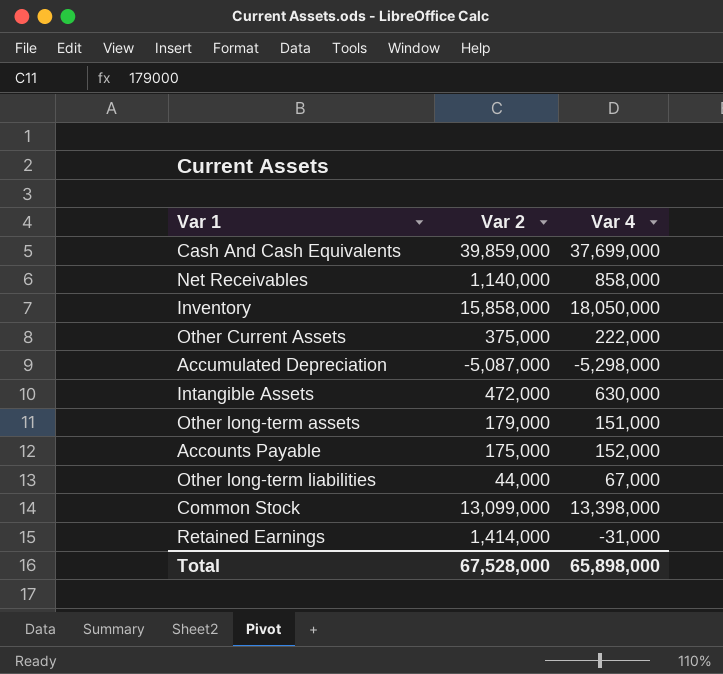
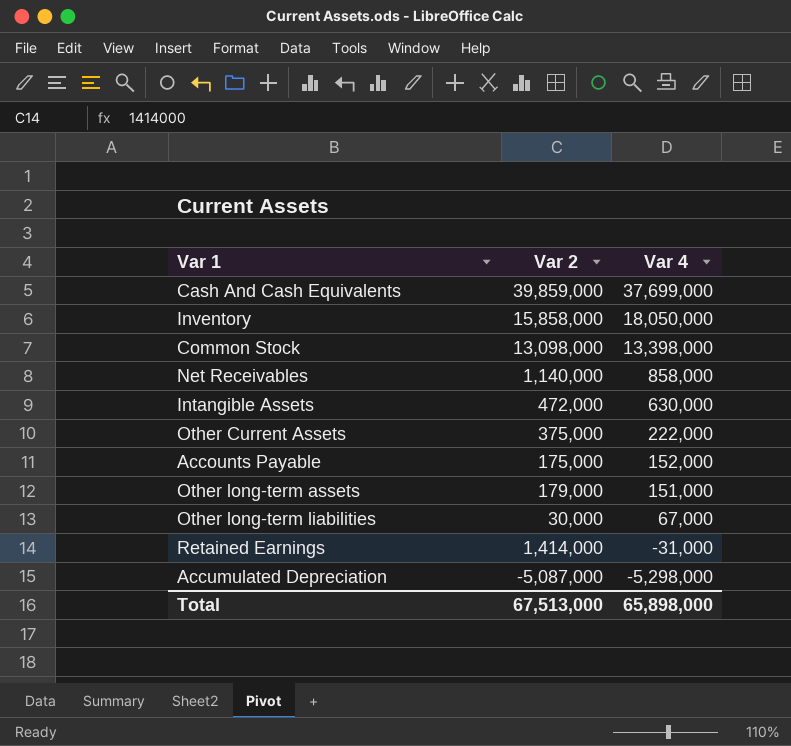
row order: none -> Var 4 descending
Common Stock | Var 2: 13,099,000 -> 13,098,000
Other long-term liabilities | Var 2: 44,000 -> 30,000
Total | Var 2: 67,528,000 -> 67,513,000

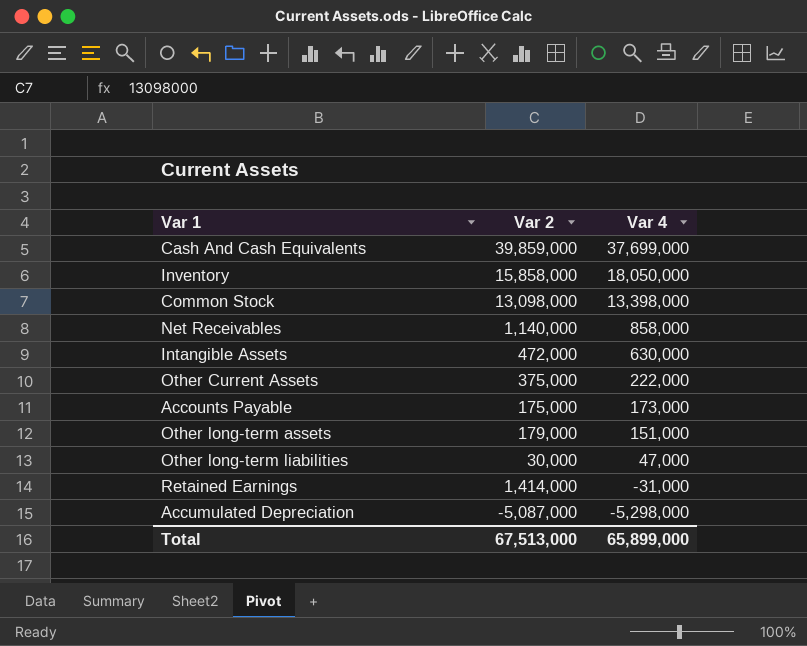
Accounts Payable | Var 4: 152,000 -> 173,000
Other long-term liabilities | Var 4: 67,000 -> 47,000
Total | Var 4: 65,898,000 -> 65,899,000

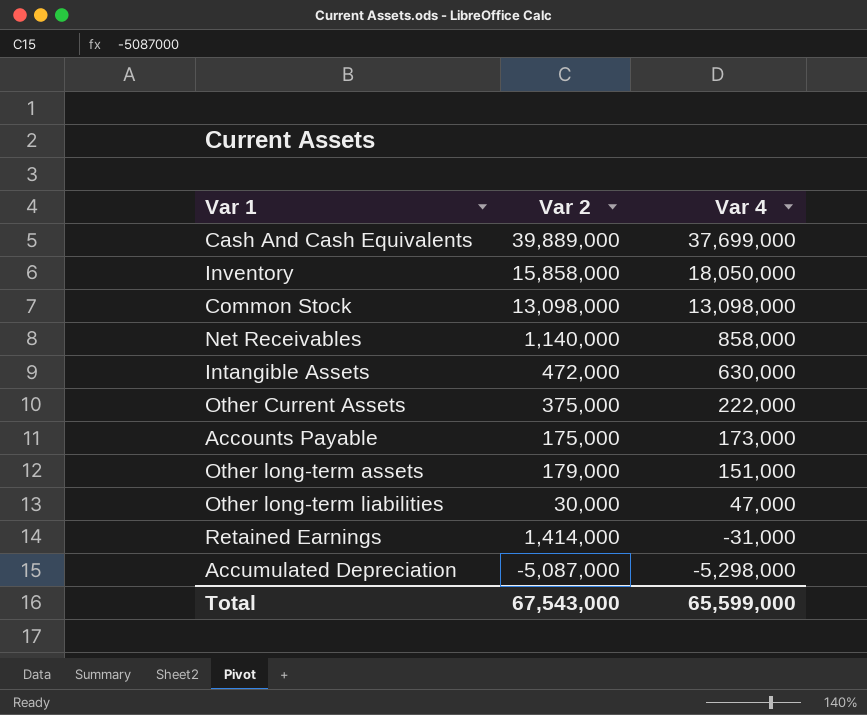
Cash And Cash Equivalents | Var 2: 39,859,000 -> 39,889,000
Common Stock | Var 4: 13,398,000 -> 13,098,000
Total | Var 2: 67,513,000 -> 67,543,000
Total | Var 4: 65,899,000 -> 65,599,000

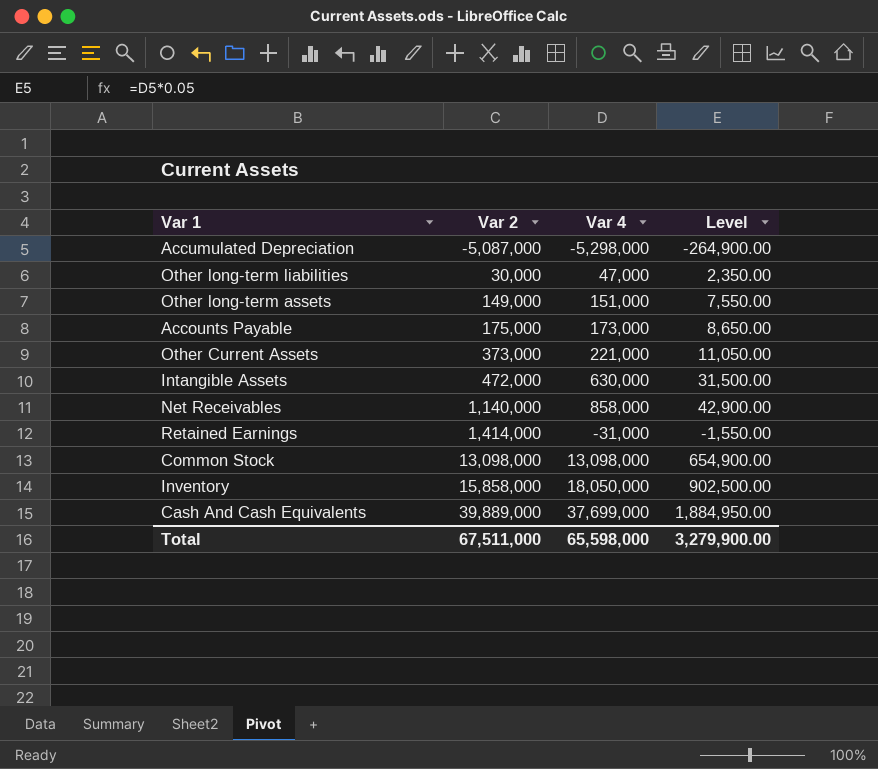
row order: Var 4 descending -> Var 2 ascending
column Level | formula: none -> [Var 4] * 0.05
Other long-term assets | Var 2: 179,000 -> 149,000
Other Current Assets | Var 2: 375,000 -> 373,000
Other Current Assets | Var 4: 222,000 -> 221,000
Total | Var 2: 67,543,000 -> 67,511,000
Total | Var 4: 65,599,000 -> 65,598,000

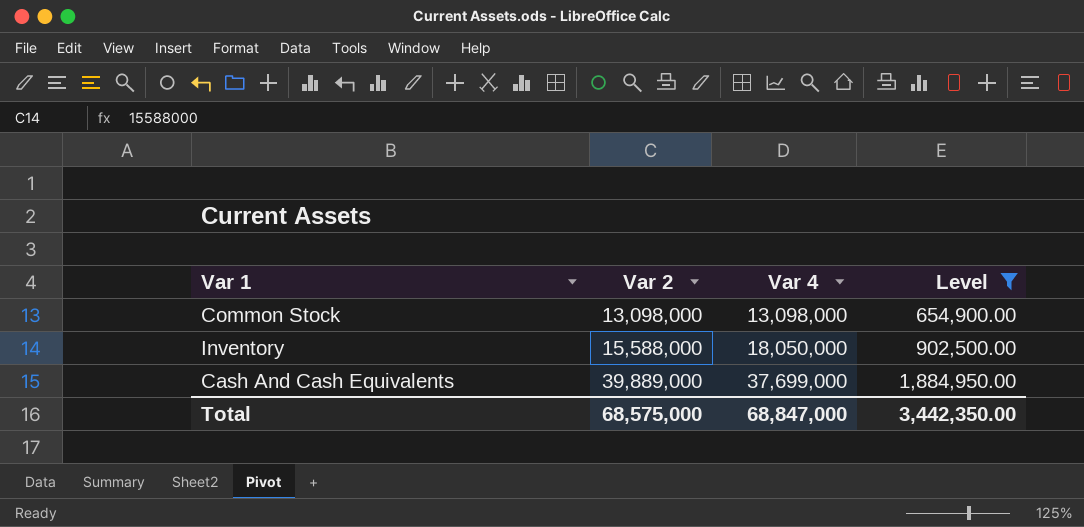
filter: none -> Level >= 654,900.00
Inventory | Var 2: 15,858,000 -> 15,588,000
Total | Var 2: 67,511,000 -> 68,575,000
Total | Var 4: 65,598,000 -> 68,847,000
Total | Level: 3,279,900.00 -> 3,442,350.00

